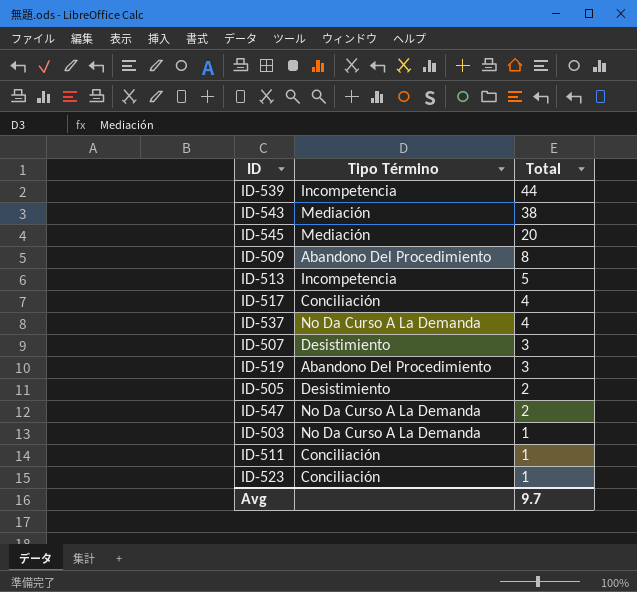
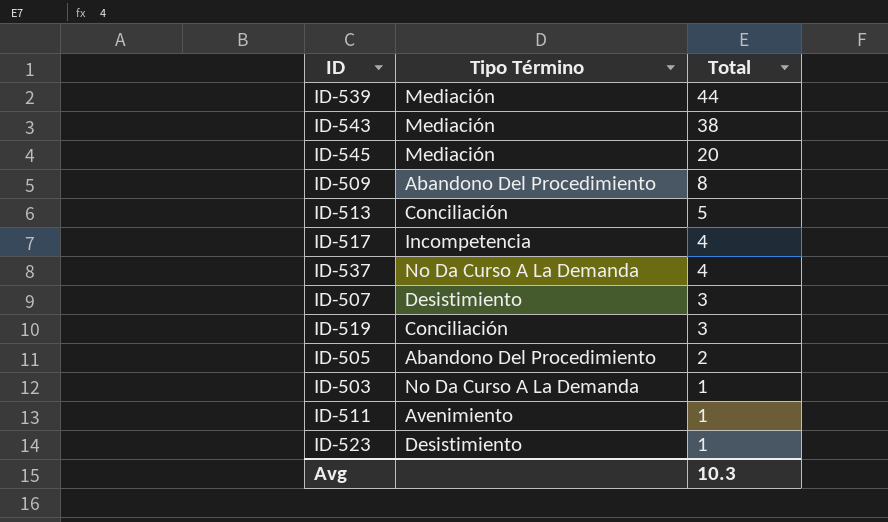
row ID-547: No Da Curso A La Demanda | 2 -> none
ID-539 | Tipo Término: Incompetencia -> Mediación
ID-513 | Tipo Término: Incompetencia -> Conciliación
ID-517 | Tipo Término: Conciliación -> Incompetencia
ID-519 | Tipo Término: Abandono Del Procedimiento -> Conciliación
ID-505 | Tipo Término: Desistimiento -> Abandono Del Procedimiento
ID-511 | Tipo Término: Conciliación -> Avenimiento
ID-523 | Tipo Término: Conciliación -> Desistimiento
Avg | Total: 9.7 -> 10.3

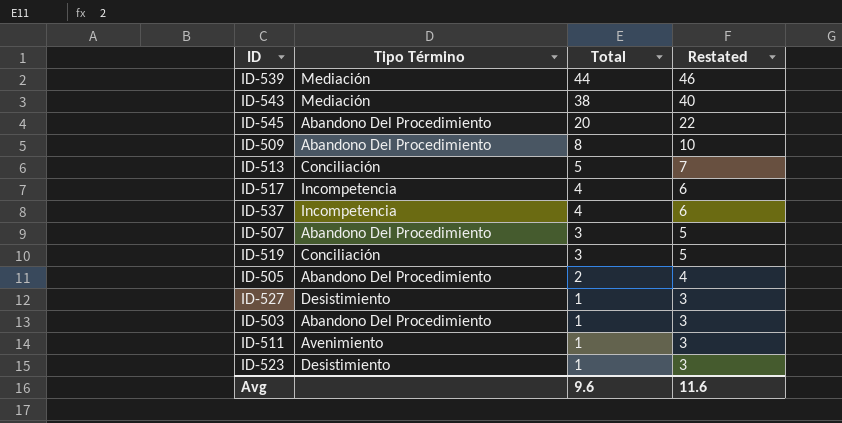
column Restated | formula: none -> [Total] + 2
ID-545 | Tipo Término: Mediación -> Abandono Del Procedimiento
ID-537 | Tipo Término: No Da Curso A La Demanda -> Incompetencia
ID-507 | Tipo Término: Desistimiento -> Abandono Del Procedimiento
row ID-527: none -> Desistimiento | 1 | 3
ID-503 | Tipo Término: No Da Curso A La Demanda -> Abandono Del Procedimiento
Avg | Total: 10.3 -> 9.6

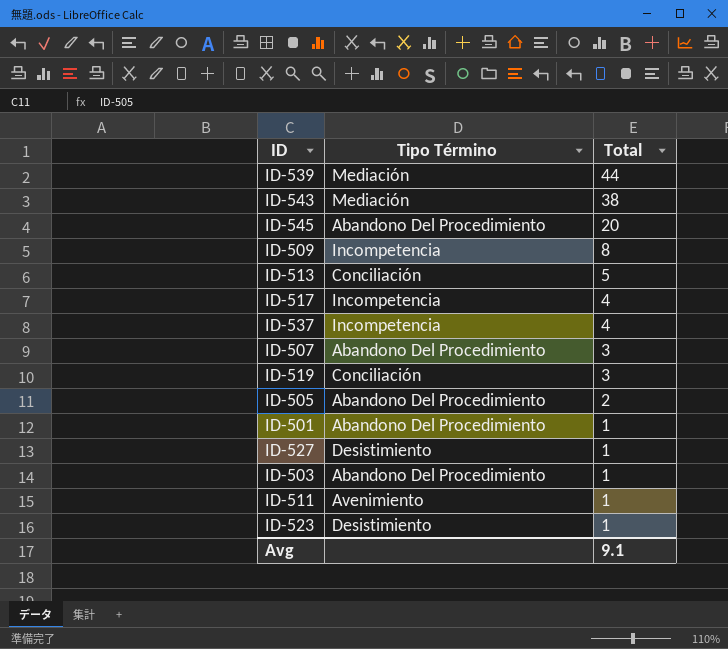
column Restated | formula: [Total] + 2 -> none
ID-509 | Tipo Término: Abandono Del Procedimiento -> Incompetencia
row ID-501: none -> Abandono Del Procedimiento | 1
Avg | Total: 9.6 -> 9.1

